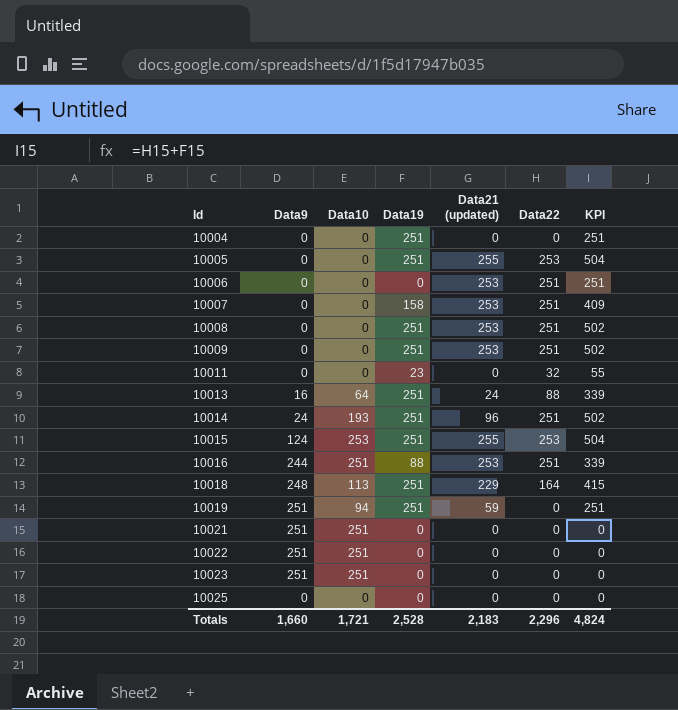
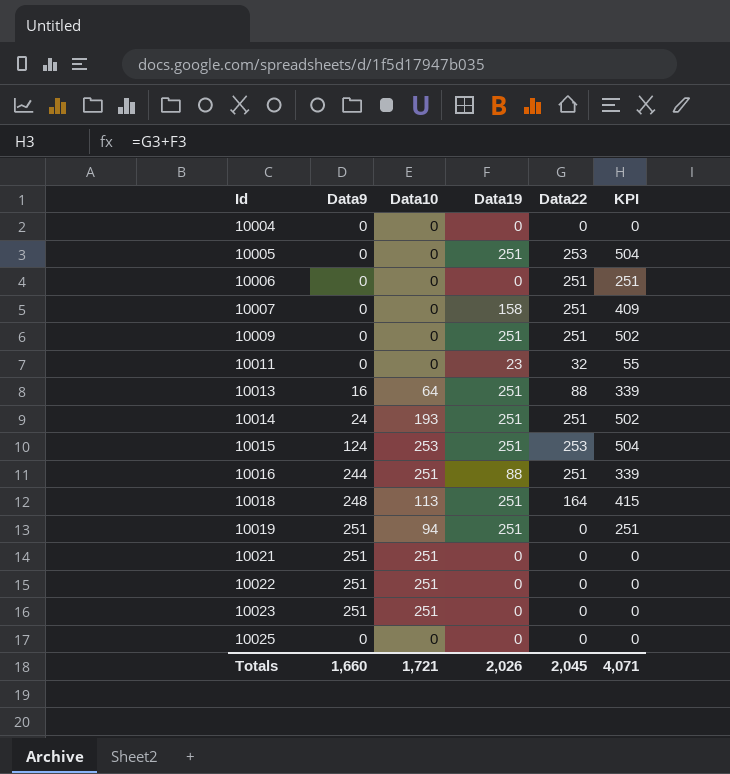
column Data21 (updated) | position: 5 -> none
row 10008: 0 | 0 | 251 | 253 | 251 | 502 -> none
10004 | Data19: 251 -> 0
10004 | KPI: 251 -> 0
Totals | Data19: 2,528 -> 2,026
Totals | Data22: 2,296 -> 2,045
Totals | KPI: 4,824 -> 4,071

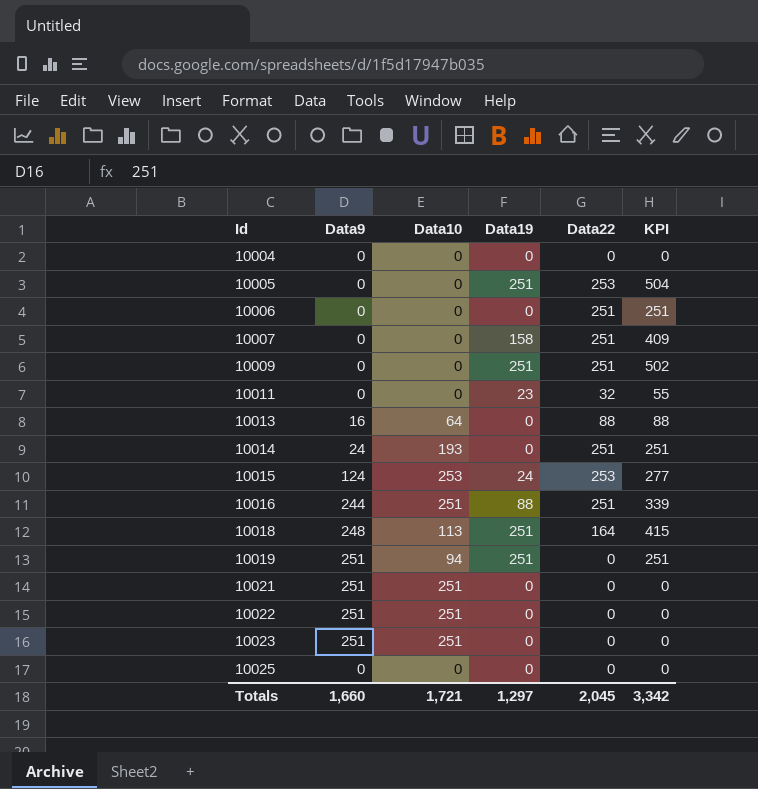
10013 | Data19: 251 -> 0
10013 | KPI: 339 -> 88
10014 | Data19: 251 -> 0
10014 | KPI: 502 -> 251
10015 | Data19: 251 -> 24
10015 | KPI: 504 -> 277
Totals | Data19: 2,026 -> 1,297
Totals | KPI: 4,071 -> 3,342

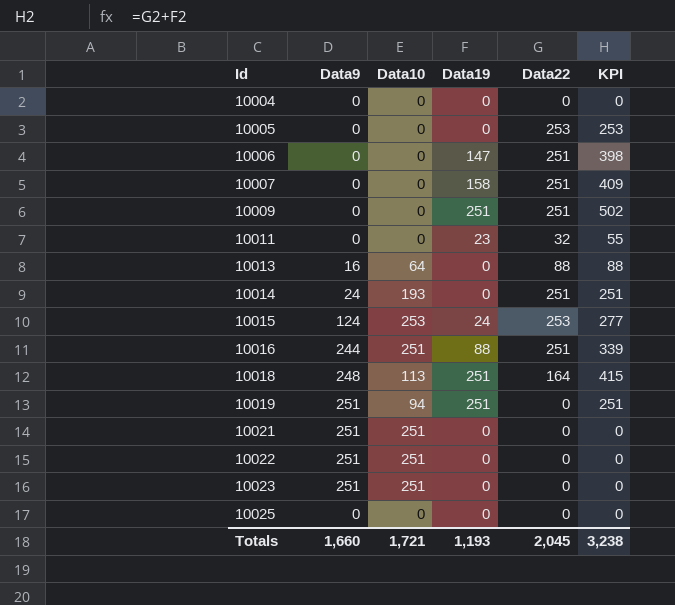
10005 | Data19: 251 -> 0
10005 | KPI: 504 -> 253
10006 | Data19: 0 -> 147
10006 | KPI: 251 -> 398
Totals | Data19: 1,297 -> 1,193
Totals | KPI: 3,342 -> 3,238

